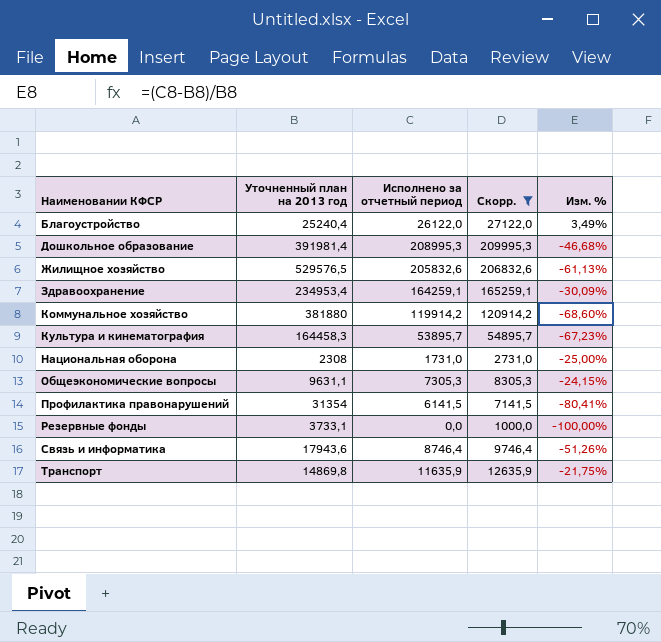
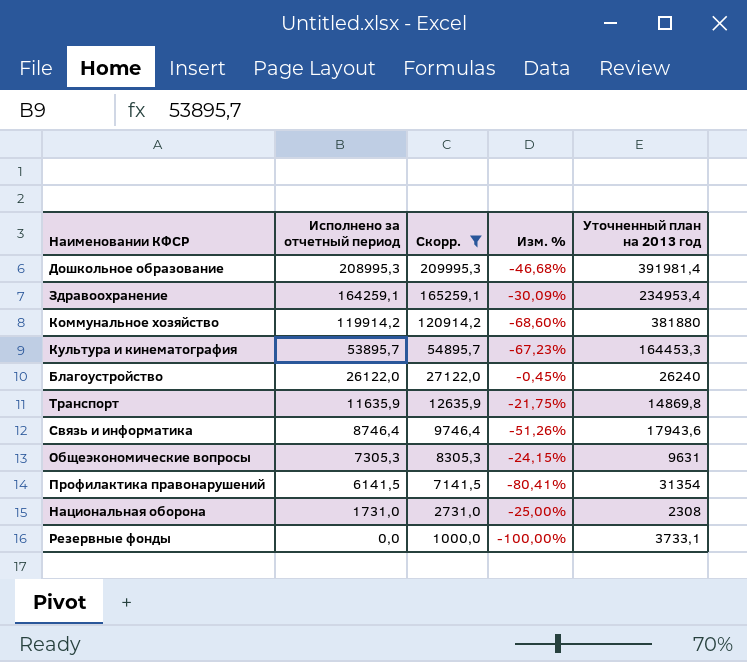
row order: Наименовании КФСР ascending -> Исполнено за отчетный период descending
column Уточненный план на 2013 год | position: 2 -> 5
row Жилищное хозяйство: 529576,5 | 205832,6 | 206832,6 | -61,13% -> none
Культура и кинематография | Уточненный план на 2013 год: 164458,3 -> 164453,3
Благоустройство | Изм. %: 3,49% -> -0,45%
Благоустройство | Уточненный план на 2013 год: 25240,4 -> 26240
Общеэкономические вопросы | Уточненный план на 2013 год: 9631,1 -> 9631

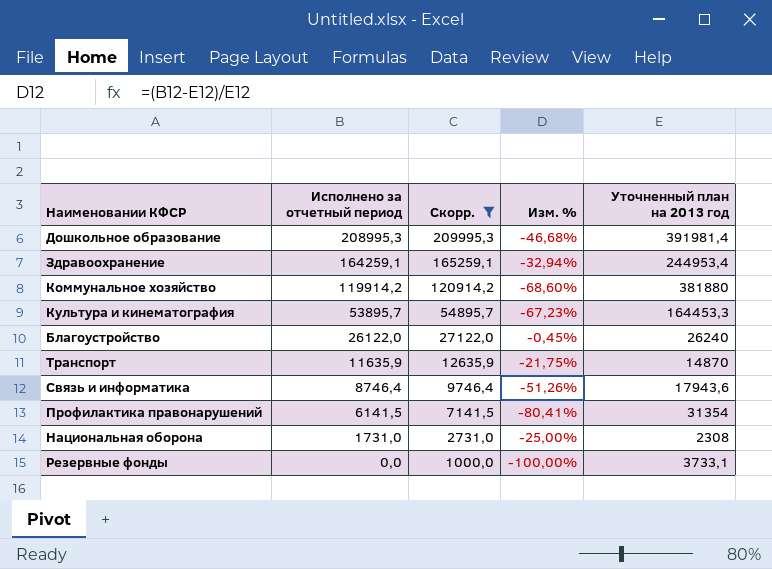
row Общеэкономические вопросы: 7305,3 | 8305,3 | -24,15% | 9631 -> none
Здравоохранение | Изм. %: -30,09% -> -32,94%
Здравоохранение | Уточненный план на 2013 год: 234953,4 -> 244953,4
Транспорт | Уточненный план на 2013 год: 14869,8 -> 14870

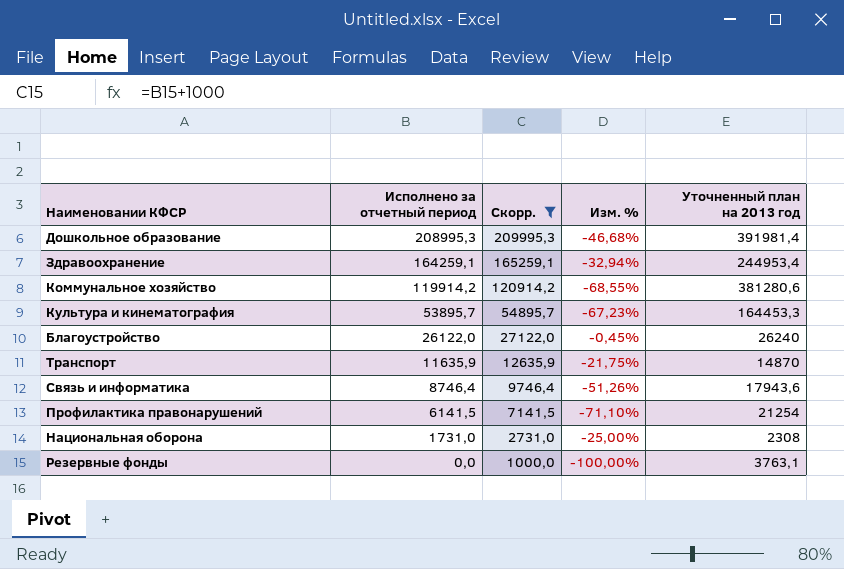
Коммунальное хозяйство | Изм. %: -68,60% -> -68,55%
Коммунальное хозяйство | Уточненный план на 2013 год: 381880 -> 381280,6
Профилактика правонарушений | Изм. %: -80,41% -> -71,10%
Профилактика правонарушений | Уточненный план на 2013 год: 31354 -> 21254
Резервные фонды | Уточненный план на 2013 год: 3733,1 -> 3763,1

